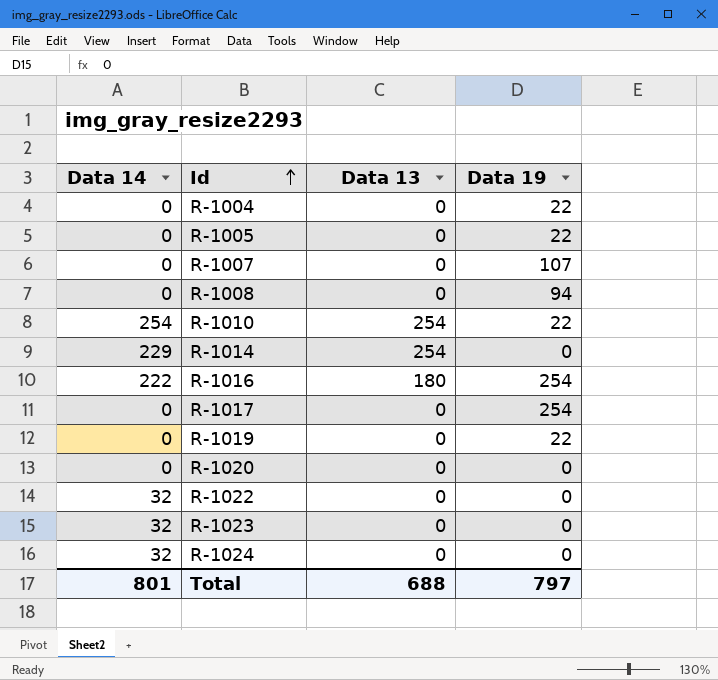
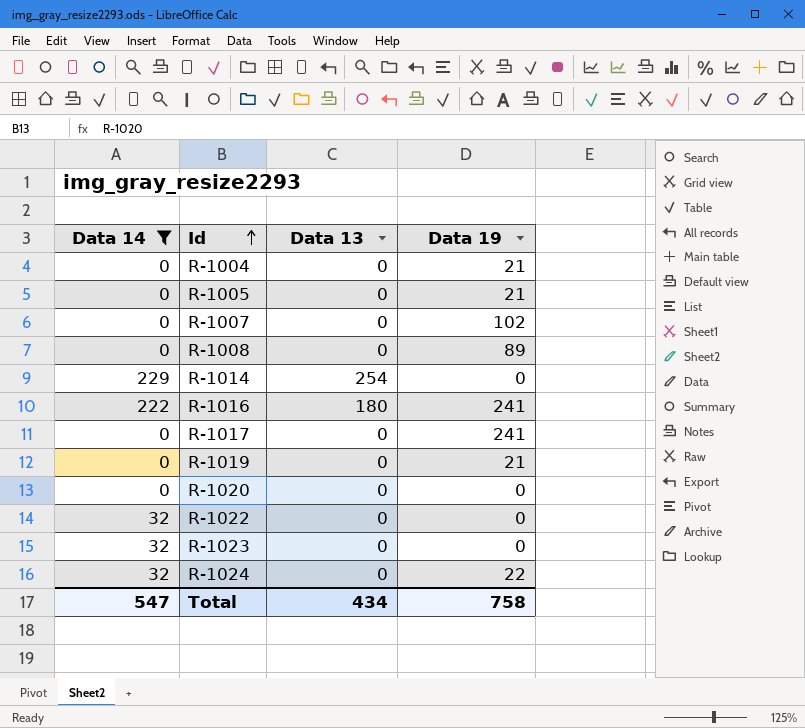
filter: none -> Data 14 != 254
R-1004 | Data 19: 22 -> 21
R-1005 | Data 19: 22 -> 21
R-1007 | Data 19: 107 -> 102
R-1008 | Data 19: 94 -> 89
R-1016 | Data 19: 254 -> 241
R-1017 | Data 19: 254 -> 241
R-1019 | Data 19: 22 -> 21
R-1024 | Data 19: 0 -> 22
Total | Data 14: 801 -> 547
Total | Data 13: 688 -> 434
Total | Data 19: 797 -> 758

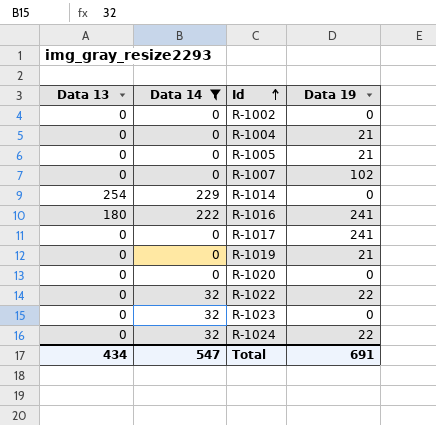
column Data 13 | position: 3 -> 1
row R-1008: 0 | 0 | 89 -> none
row R-1002: none -> 0 | 0 | 0
R-1022 | Data 19: 0 -> 22
Total | Data 19: 758 -> 691

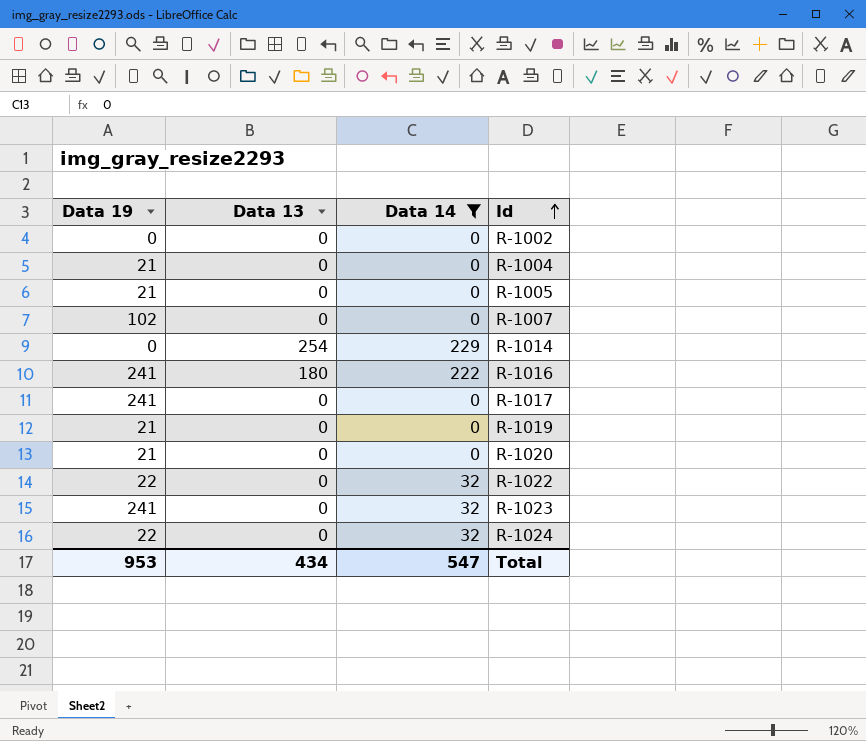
column Data 19 | position: 4 -> 1
R-1020 | Data 19: 0 -> 21
R-1023 | Data 19: 0 -> 241
Total | Data 19: 691 -> 953

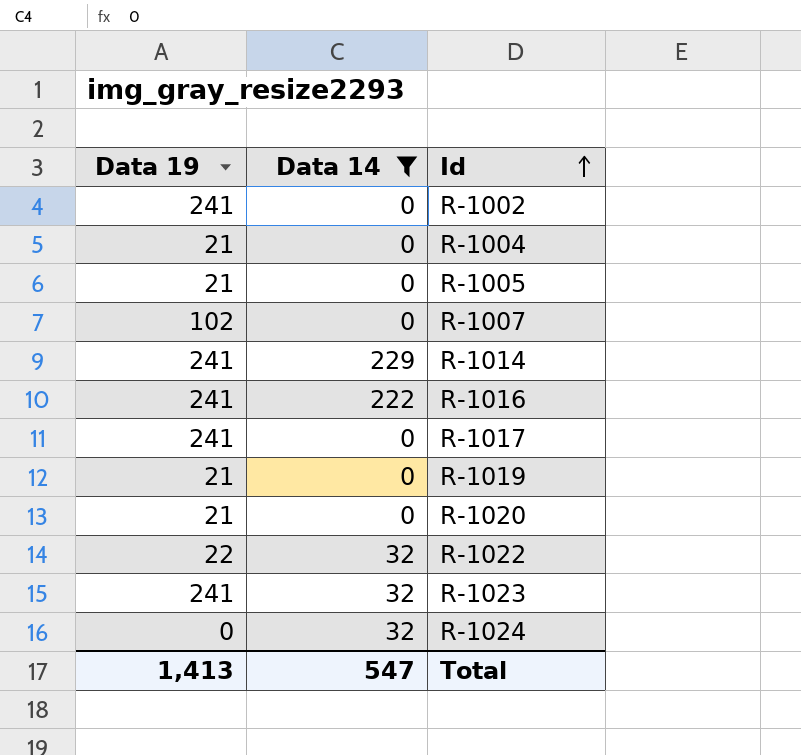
column Data 13 | position: 2 -> none
R-1002 | Data 19: 0 -> 241
R-1014 | Data 19: 0 -> 241
R-1024 | Data 19: 22 -> 0
Total | Data 19: 953 -> 1,413

